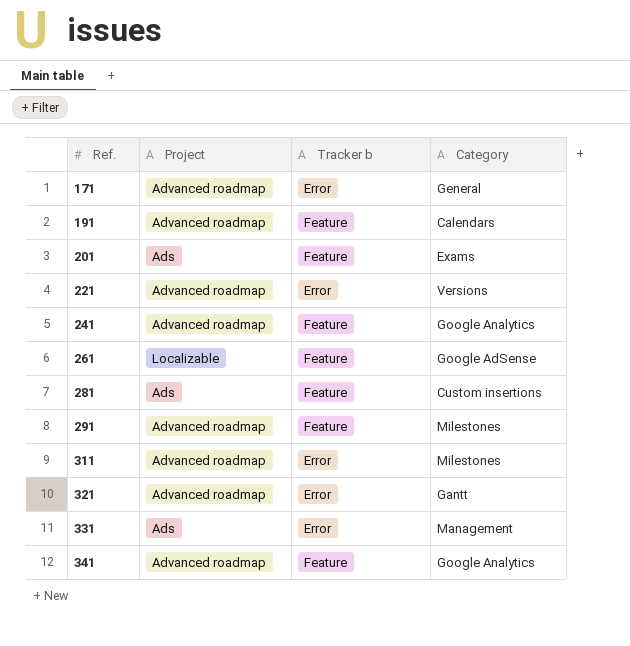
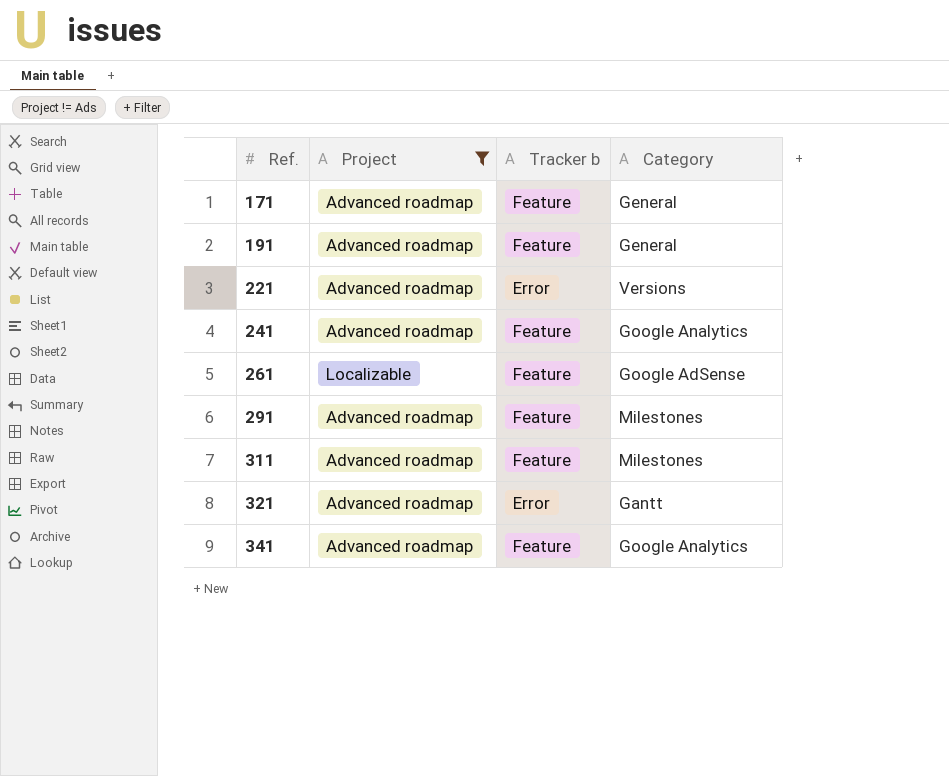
filter: none -> Project != Ads
171 | Tracker b: Error -> Feature
191 | Category: Calendars -> General
311 | Tracker b: Error -> Feature

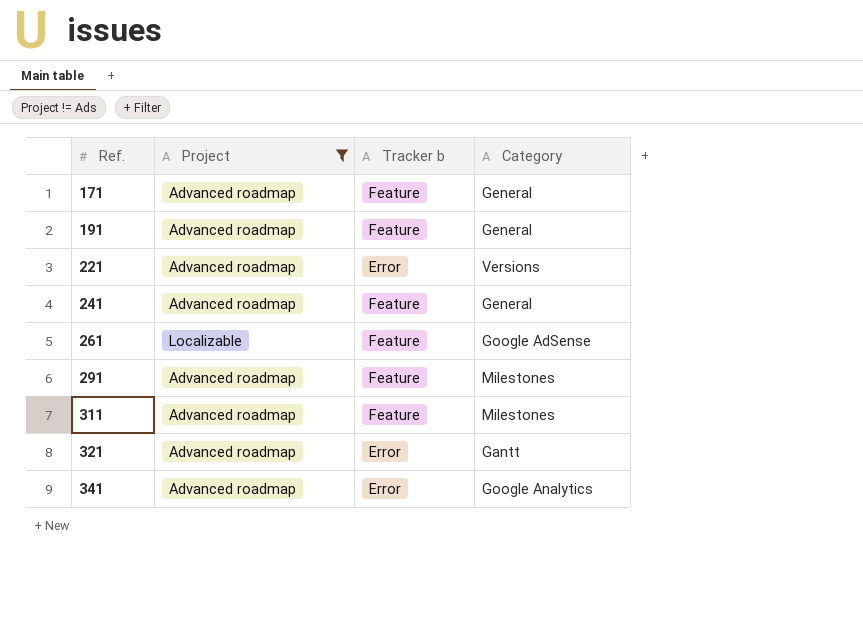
241 | Category: Google Analytics -> General
341 | Tracker b: Feature -> Error

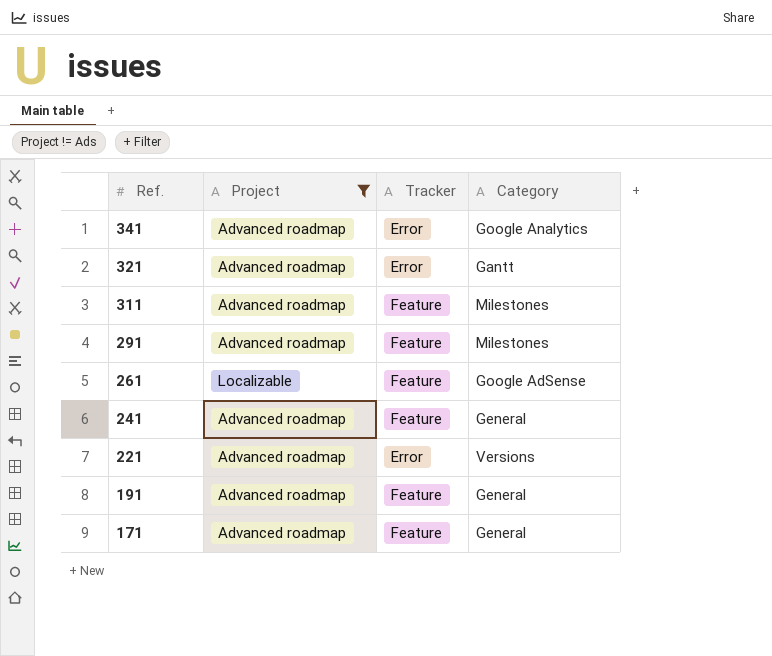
row order: Ref. ascending -> Ref. descending
column name: Tracker b -> Tracker

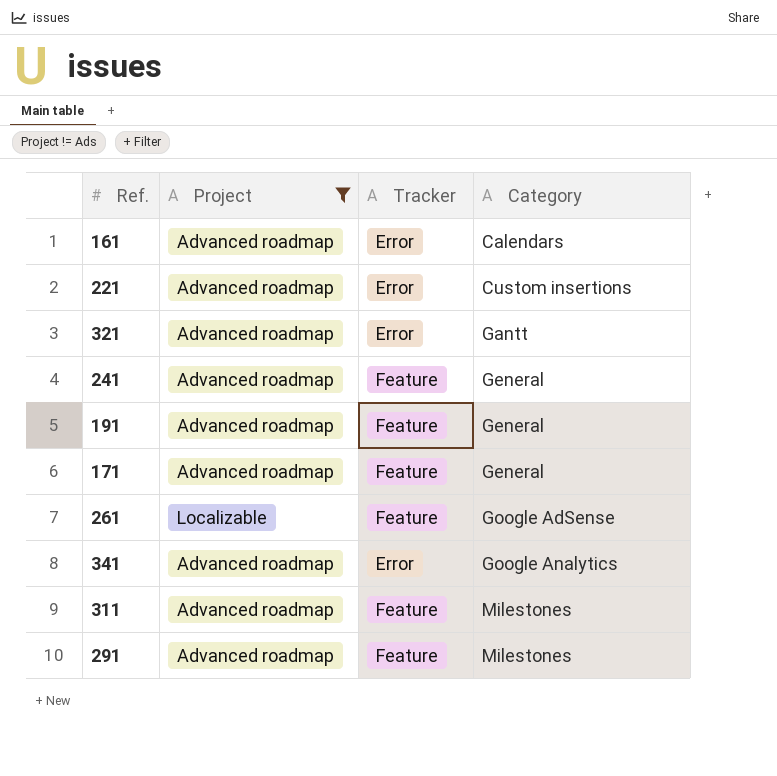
row order: Ref. descending -> Category ascending
row 161: none -> Advanced roadmap | Error | Calendars
221 | Category: Versions -> Custom insertions

